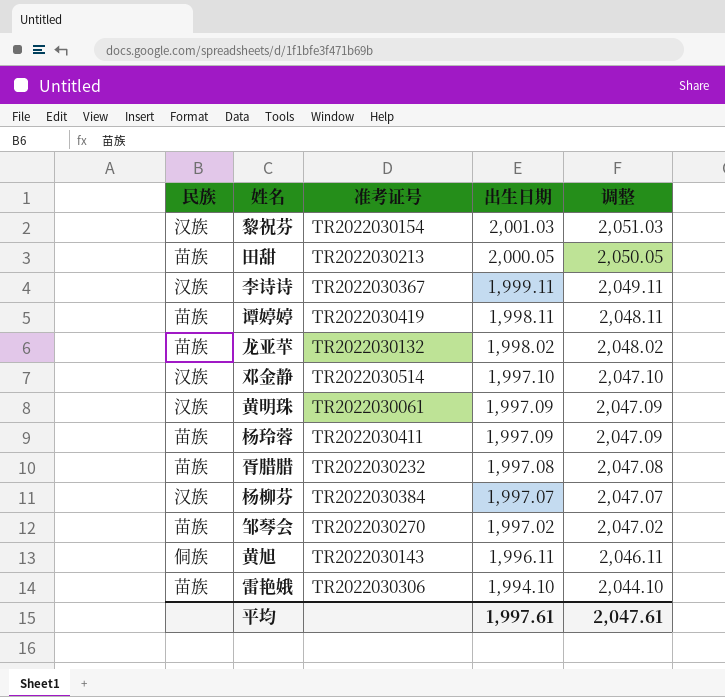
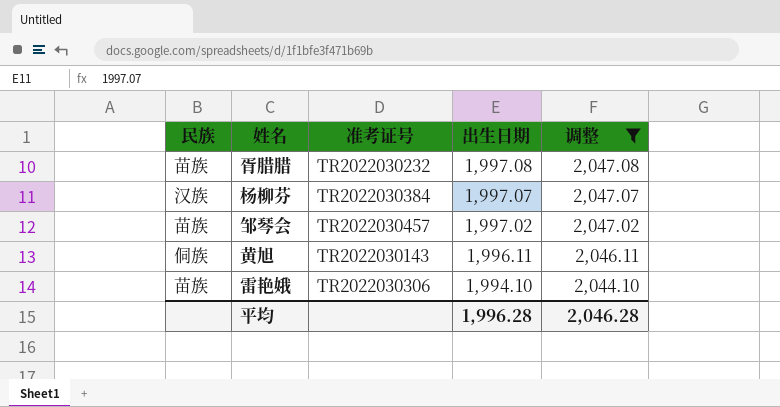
filter: none -> 调整 <= 2,047.08
邹琴会 | 准考证号: TR2022030270 -> TR2022030457
平均 | 出生日期: 1,997.61 -> 1,996.28
平均 | 调整: 2,047.61 -> 2,046.28

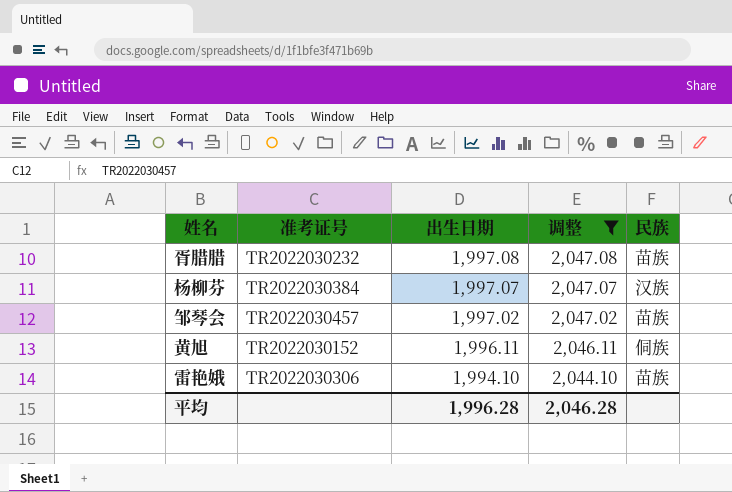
column 民族 | position: 1 -> 5
黄旭 | 准考证号: TR2022030143 -> TR2022030152

